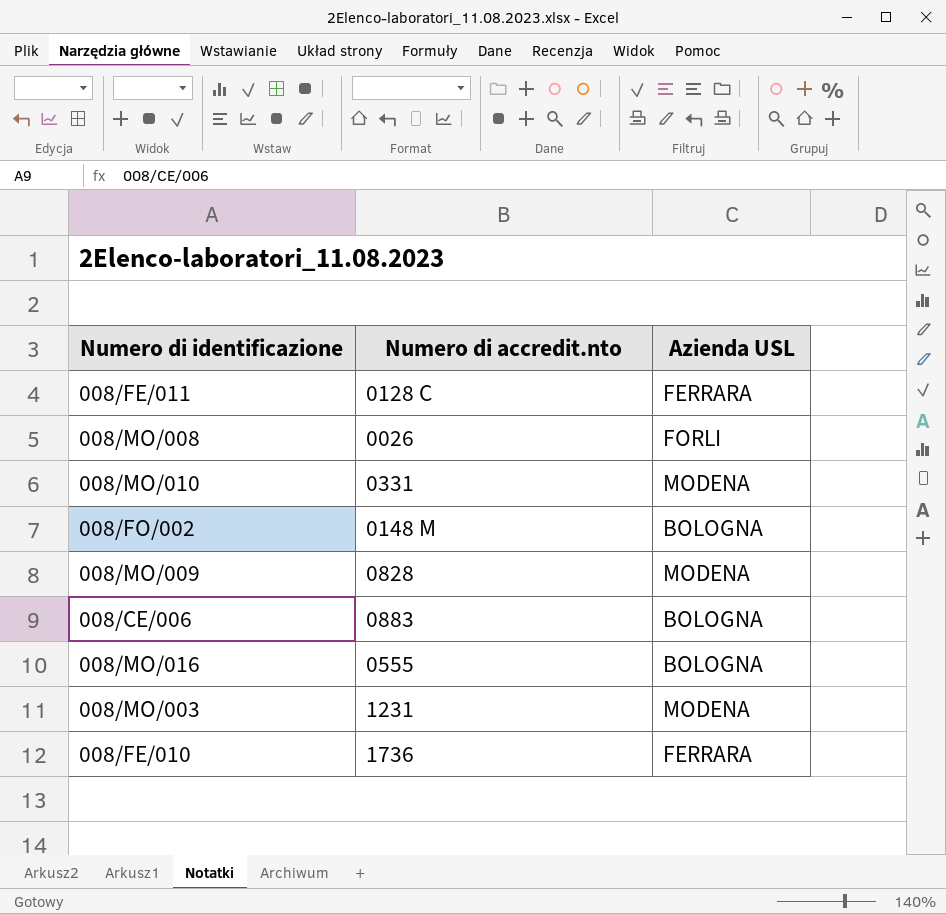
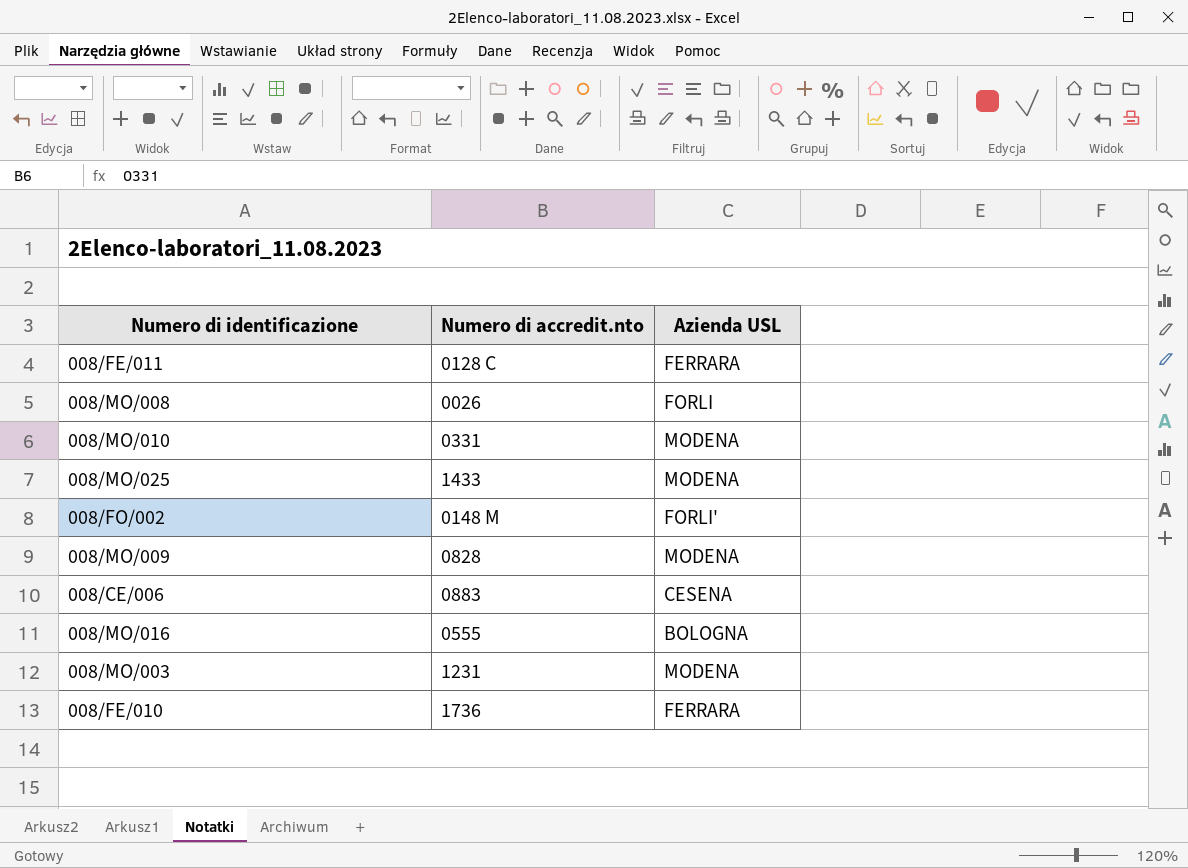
row 008/MO/025: none -> 1433 | MODENA
008/FO/002 | Azienda USL: BOLOGNA -> FORLI'
008/CE/006 | Azienda USL: BOLOGNA -> CESENA

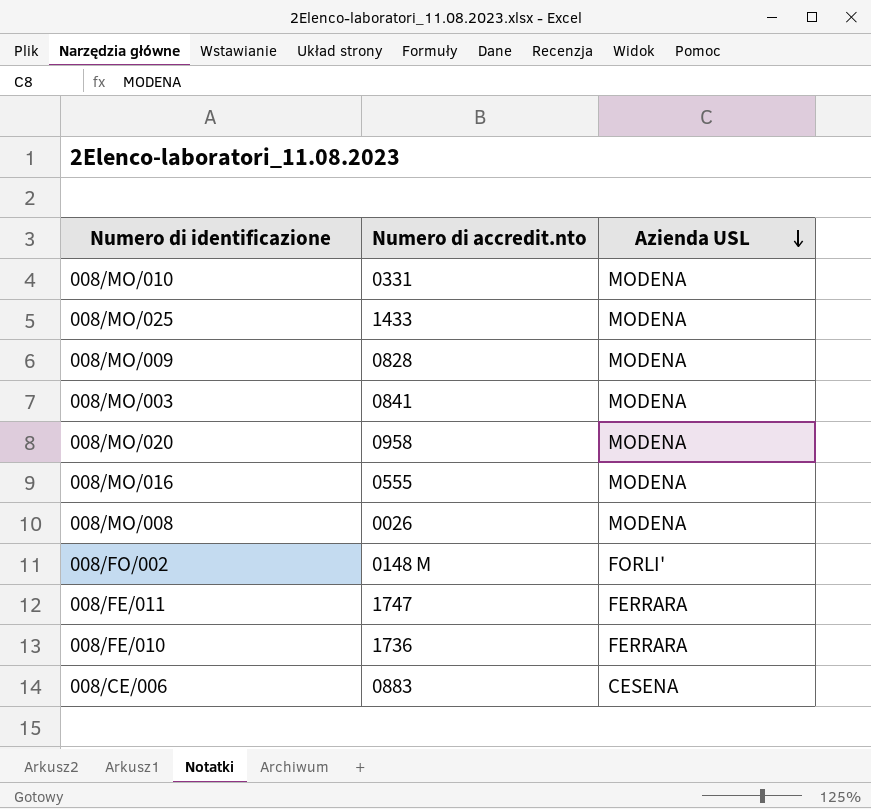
row order: none -> Azienda USL descending
008/MO/003 | Numero di accredit.nto: 1231 -> 0841
row 008/MO/020: none -> 0958 | MODENA
008/MO/016 | Azienda USL: BOLOGNA -> MODENA
008/MO/008 | Azienda USL: FORLI -> MODENA
008/FE/011 | Numero di accredit.nto: 0128 C -> 1747

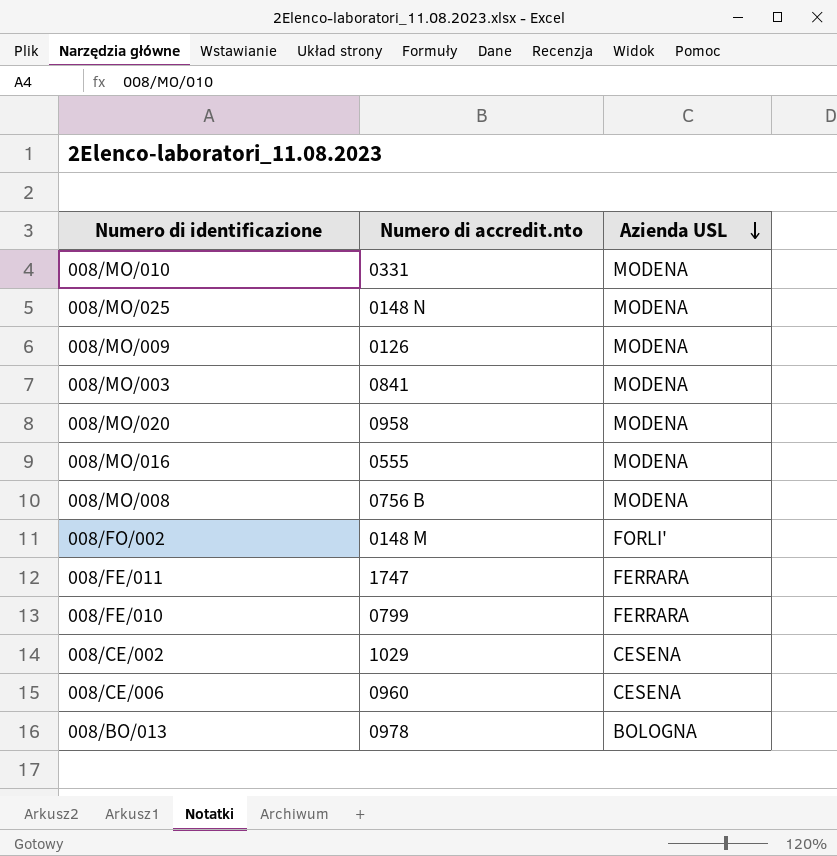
008/MO/025 | Numero di accredit.nto: 1433 -> 0148 N
008/MO/009 | Numero di accredit.nto: 0828 -> 0126
008/MO/008 | Numero di accredit.nto: 0026 -> 0756 B
008/FE/010 | Numero di accredit.nto: 1736 -> 0799
row 008/CE/002: none -> 1029 | CESENA
008/CE/006 | Numero di accredit.nto: 0883 -> 0960
row 008/BO/013: none -> 0978 | BOLOGNA

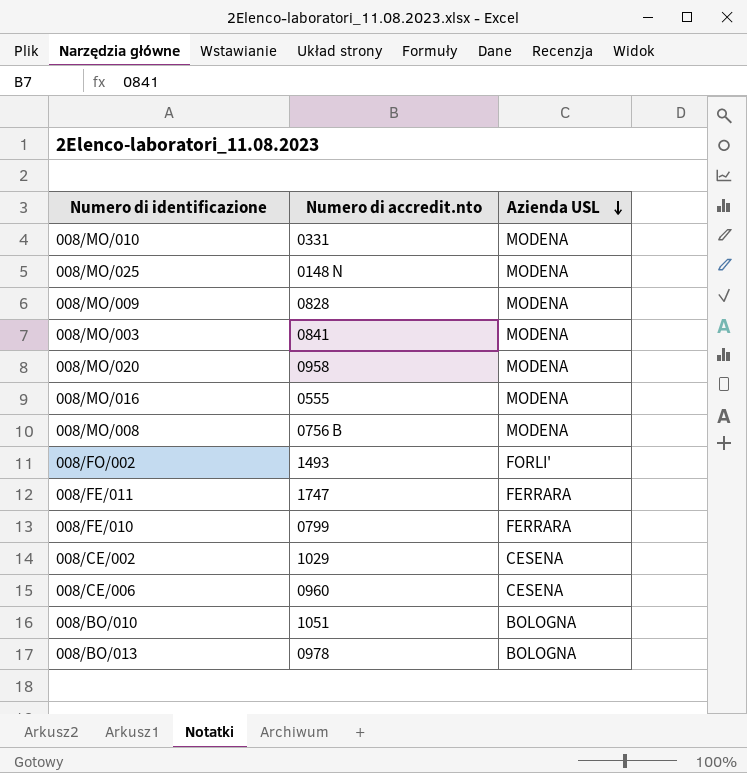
008/MO/009 | Numero di accredit.nto: 0126 -> 0828
008/FO/002 | Numero di accredit.nto: 0148 M -> 1493
row 008/BO/010: none -> 1051 | BOLOGNA

